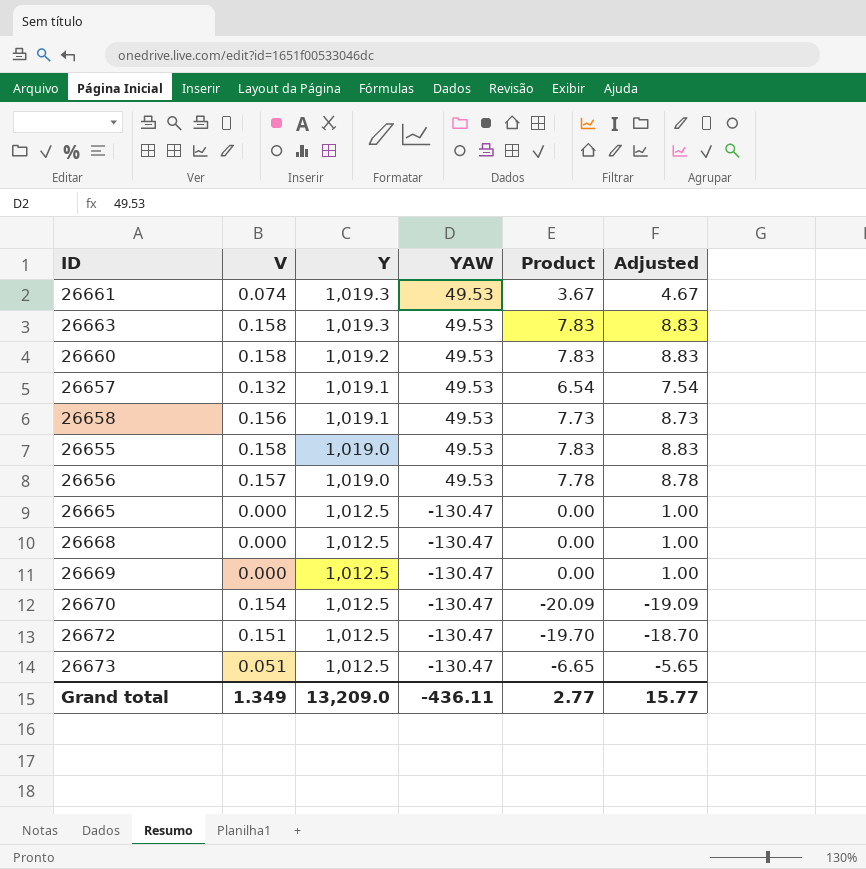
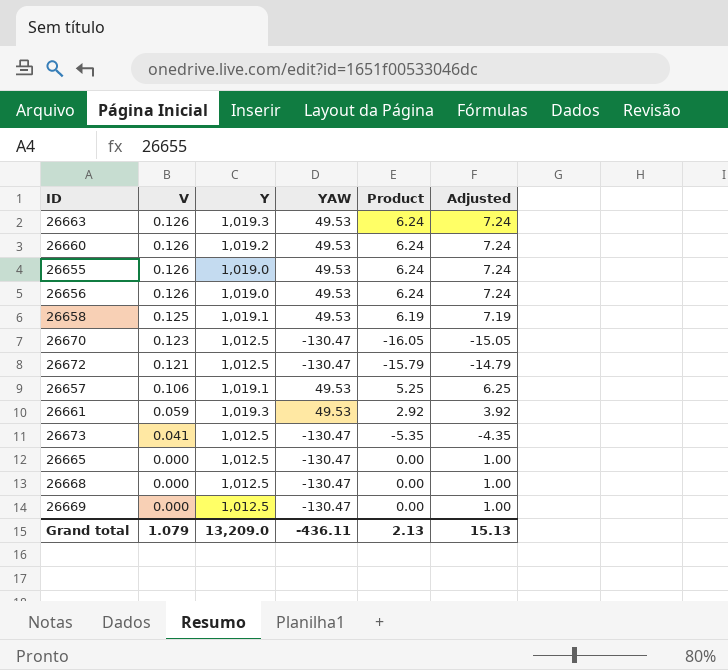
row order: Y descending -> V descending
26663 | V: 0.158 -> 0.126
26663 | Product: 7.83 -> 6.24
26663 | Adjusted: 8.83 -> 7.24
26660 | V: 0.158 -> 0.126
26660 | Product: 7.83 -> 6.24
26660 | Adjusted: 8.83 -> 7.24
26655 | V: 0.158 -> 0.126
26655 | Product: 7.83 -> 6.24
26655 | Adjusted: 8.83 -> 7.24
26656 | V: 0.157 -> 0.126
26656 | Product: 7.78 -> 6.24
26656 | Adjusted: 8.78 -> 7.24
26658 | V: 0.156 -> 0.125
26658 | Product: 7.73 -> 6.19
26658 | Adjusted: 8.73 -> 7.19
26670 | V: 0.154 -> 0.123
26670 | Product: -20.09 -> -16.05
26670 | Adjusted: -19.09 -> -15.05
26672 | V: 0.151 -> 0.121
26672 | Product: -19.70 -> -15.79
26672 | Adjusted: -18.70 -> -14.79
26657 | V: 0.132 -> 0.106
26657 | Product: 6.54 -> 5.25
26657 | Adjusted: 7.54 -> 6.25
26661 | V: 0.074 -> 0.059
26661 | Product: 3.67 -> 2.92
26661 | Adjusted: 4.67 -> 3.92
26673 | V: 0.051 -> 0.041
26673 | Product: -6.65 -> -5.35
26673 | Adjusted: -5.65 -> -4.35
Grand total | V: 1.349 -> 1.079
Grand total | Product: 2.77 -> 2.13
Grand total | Adjusted: 15.77 -> 15.13

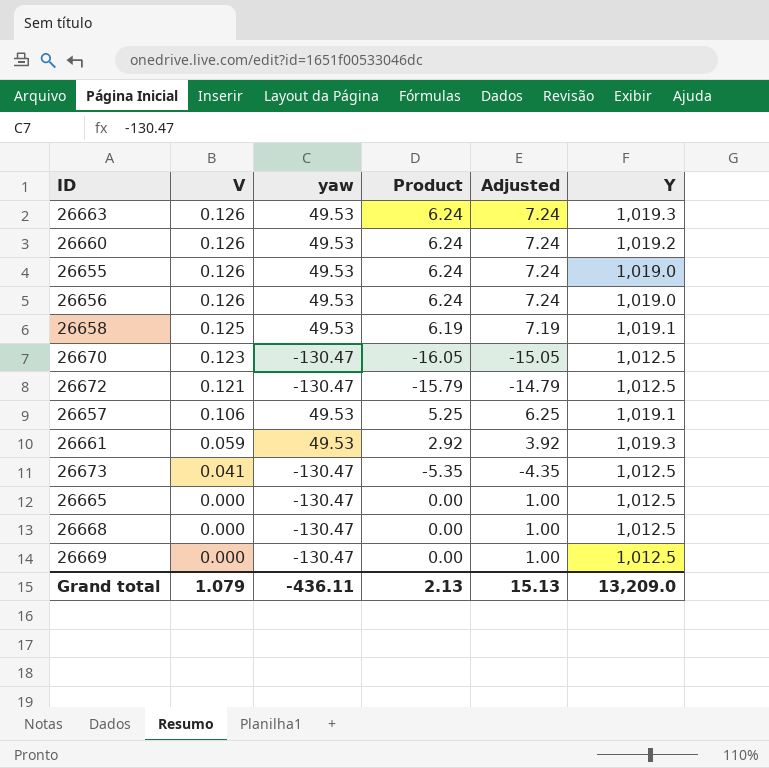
column name: YAW -> yaw
column Y | position: 3 -> 6

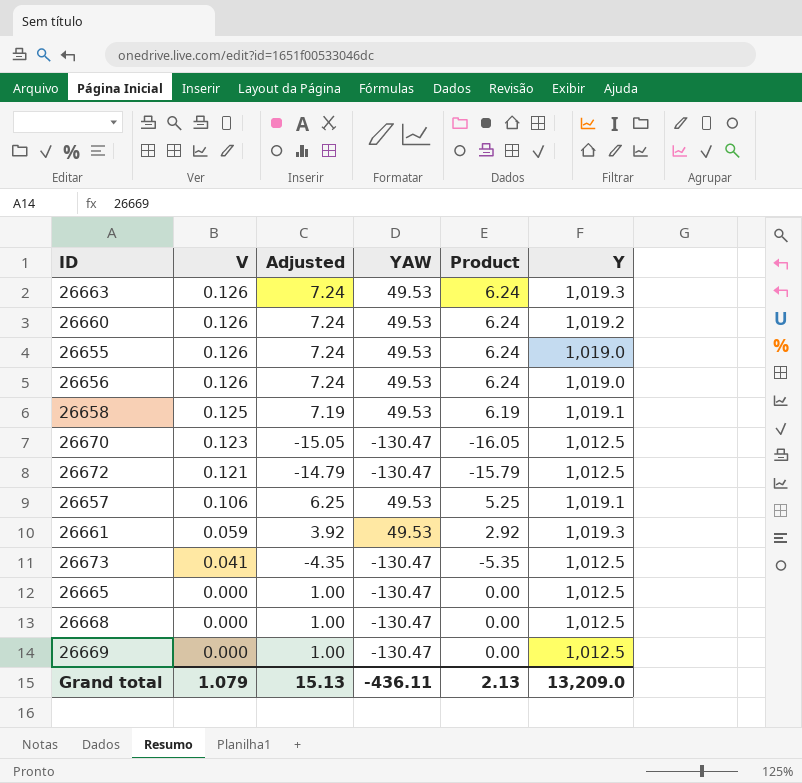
column Adjusted | position: 5 -> 3
column name: yaw -> YAW

